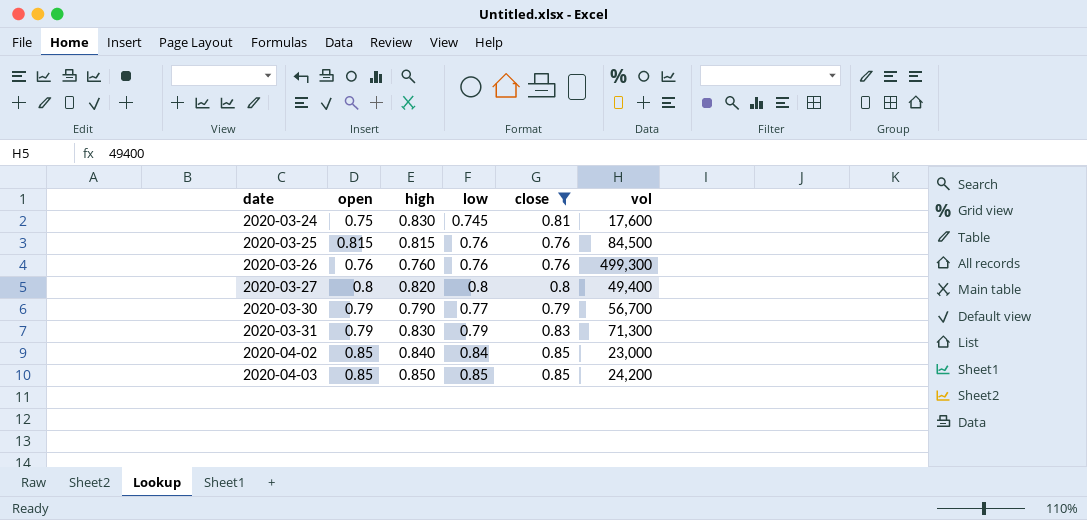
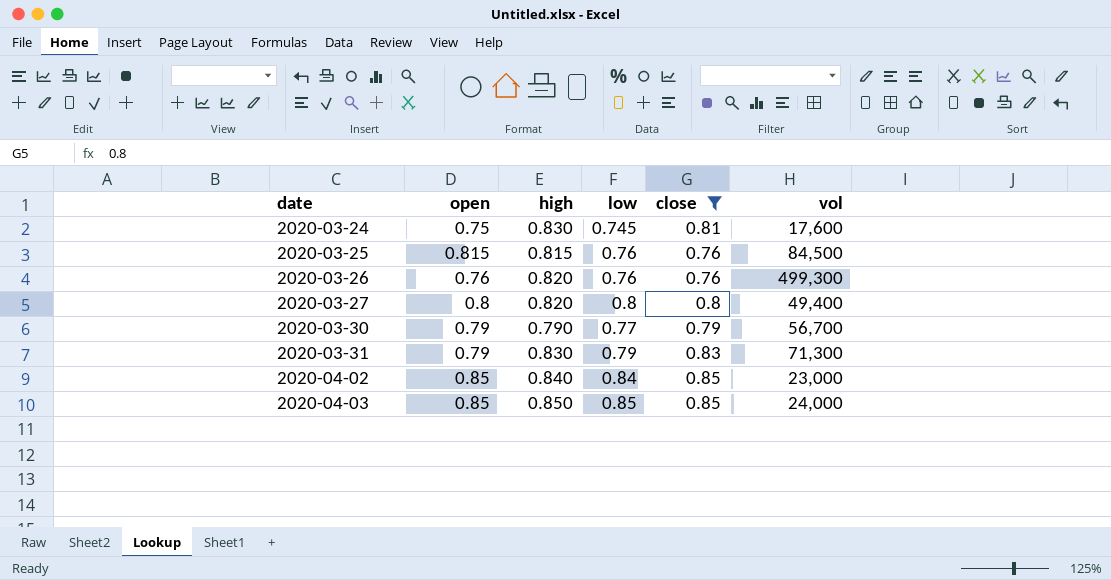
2020-03-26 | high: 0.760 -> 0.820
2020-04-03 | vol: 24,200 -> 24,000

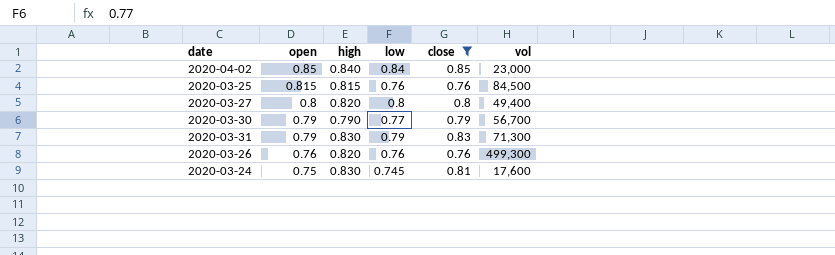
row order: date ascending -> open descending
row 2020-04-03: 0.85 | 0.850 | 0.85 | 0.85 | 24,000 -> none

